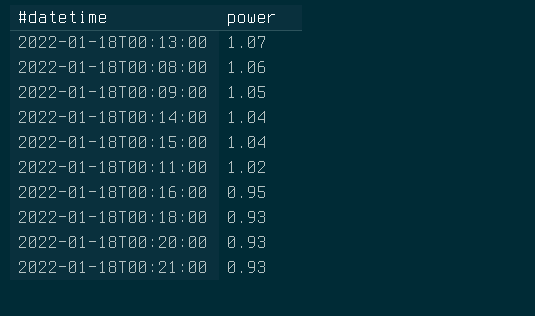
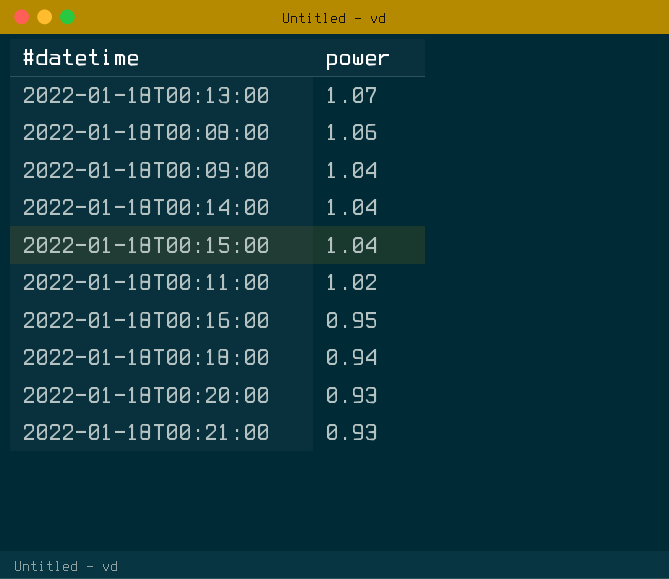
2022-01-18T00:09:00 | power: 1.05 -> 1.04
2022-01-18T00:18:00 | power: 0.93 -> 0.94

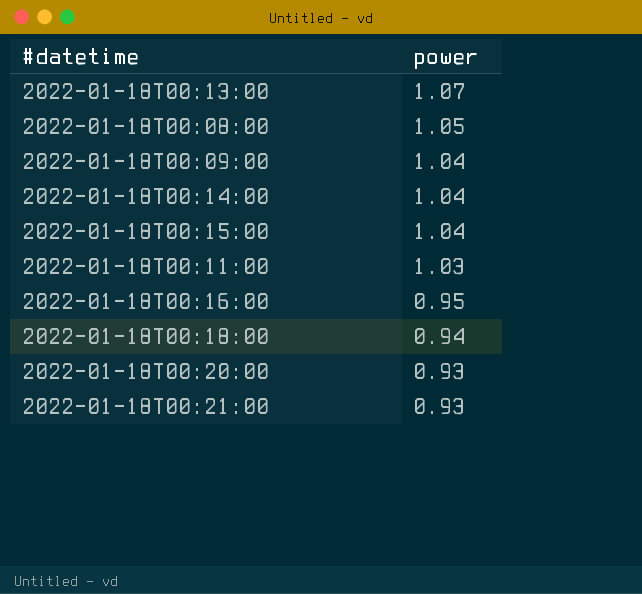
2022-01-18T00:08:00 | power: 1.06 -> 1.05
2022-01-18T00:11:00 | power: 1.02 -> 1.03

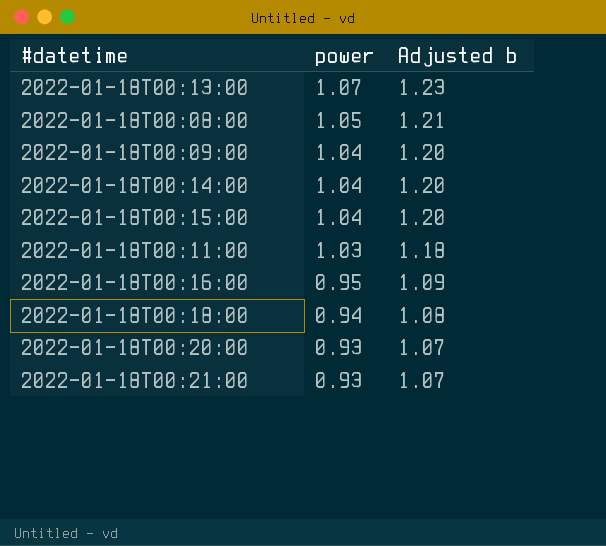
column Adjusted b | formula: none -> [power] * 1.15

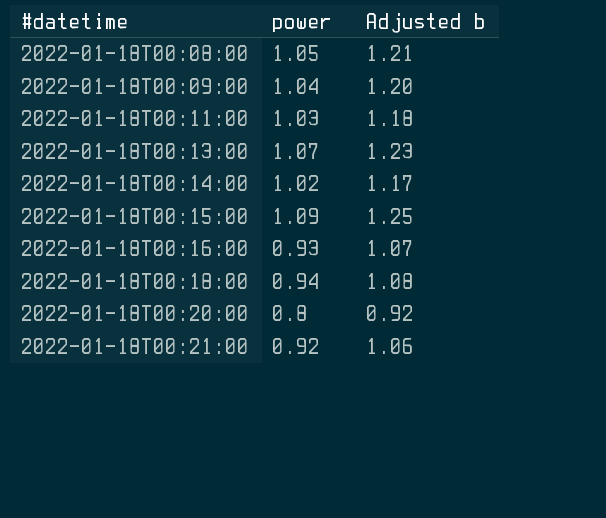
row order: power descending -> #datetime ascending
2022-01-18T00:14:00 | power: 1.04 -> 1.02
2022-01-18T00:14:00 | Adjusted b: 1.20 -> 1.17
2022-01-18T00:15:00 | power: 1.04 -> 1.09
2022-01-18T00:15:00 | Adjusted b: 1.20 -> 1.25
2022-01-18T00:16:00 | power: 0.95 -> 0.93
2022-01-18T00:16:00 | Adjusted b: 1.09 -> 1.07
2022-01-18T00:20:00 | power: 0.93 -> 0.8
2022-01-18T00:20:00 | Adjusted b: 1.07 -> 0.92
2022-01-18T00:21:00 | power: 0.93 -> 0.92
2022-01-18T00:21:00 | Adjusted b: 1.07 -> 1.06

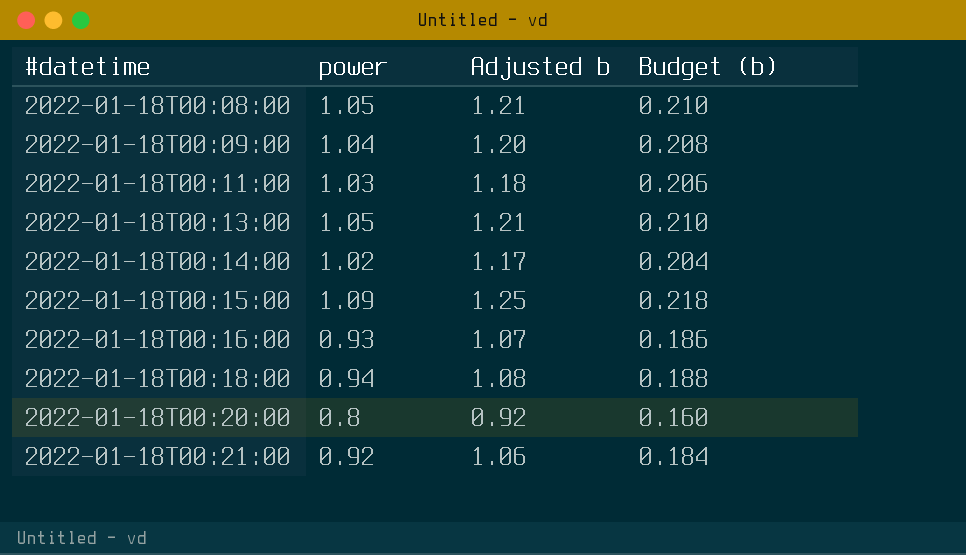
column Budget (b) | formula: none -> [power] * 0.2
2022-01-18T00:13:00 | power: 1.07 -> 1.05
2022-01-18T00:13:00 | Adjusted b: 1.23 -> 1.21

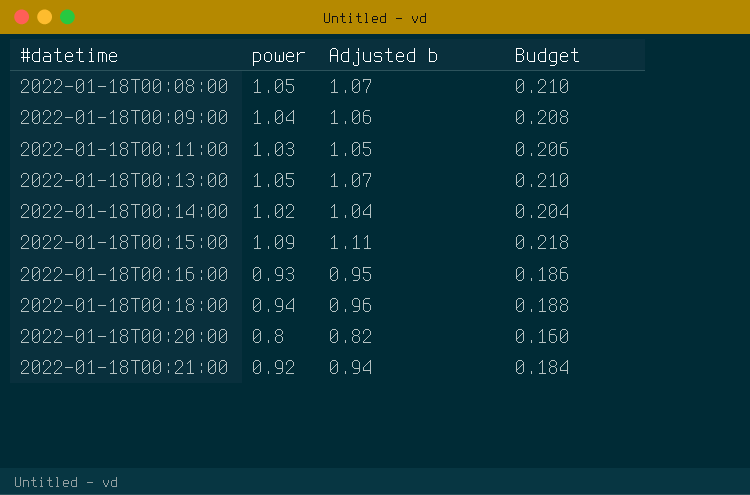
column Adjusted b | formula: [power] * 1.15 -> [power] * 1.02
column name: Budget (b) -> Budget

